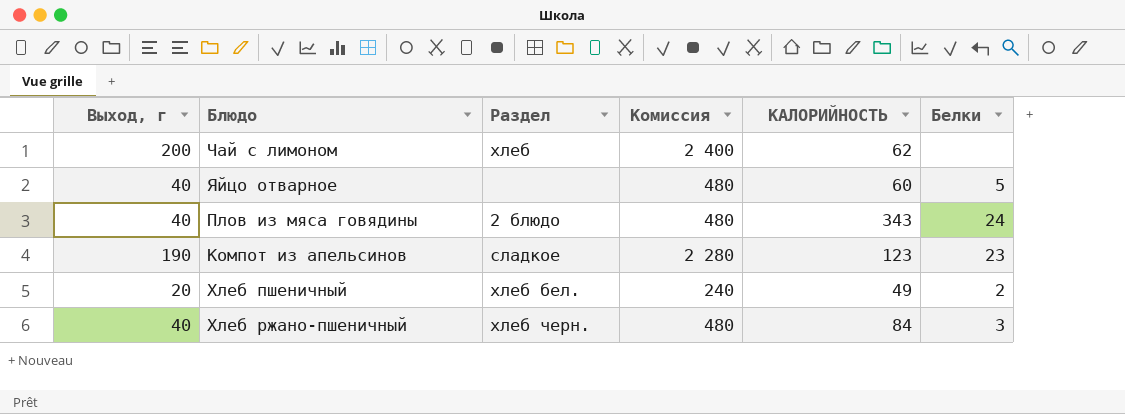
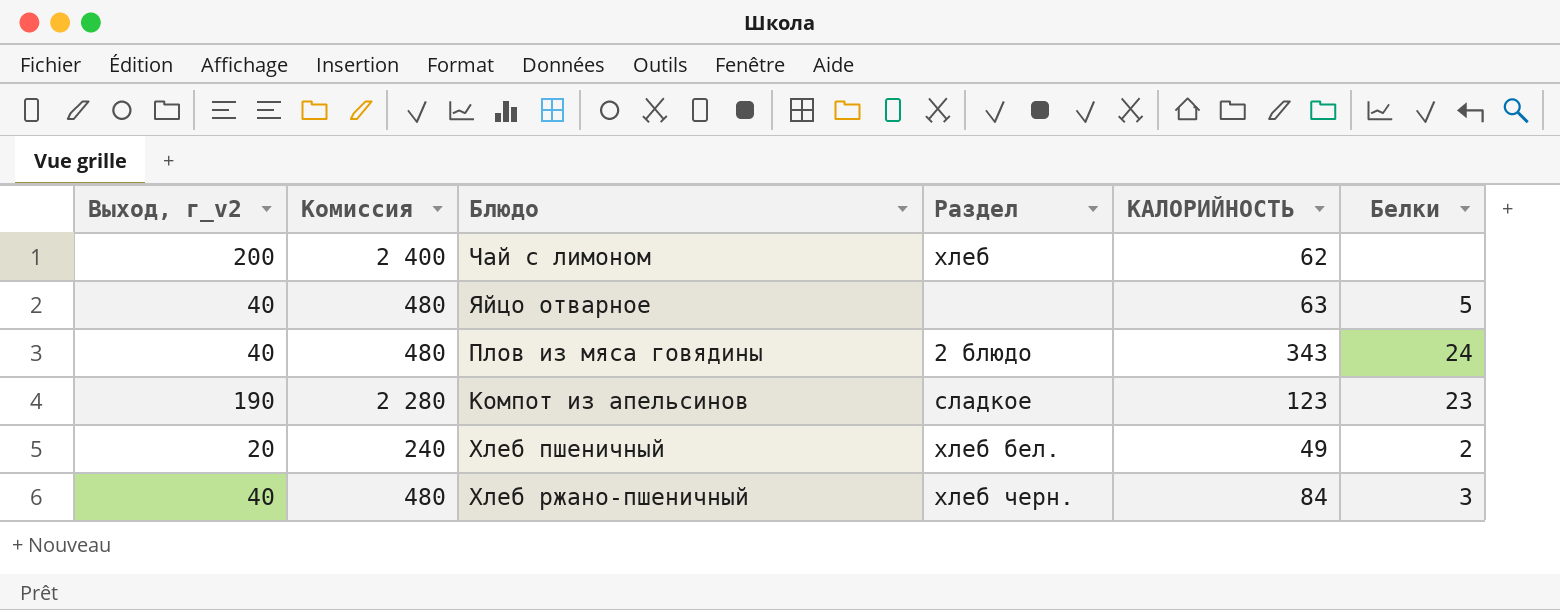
column name: Выход, г -> Выход, г_v2
column Комиссия | position: 4 -> 2
Яйцо отварное | КАЛОРИЙНОСТЬ: 60 -> 63

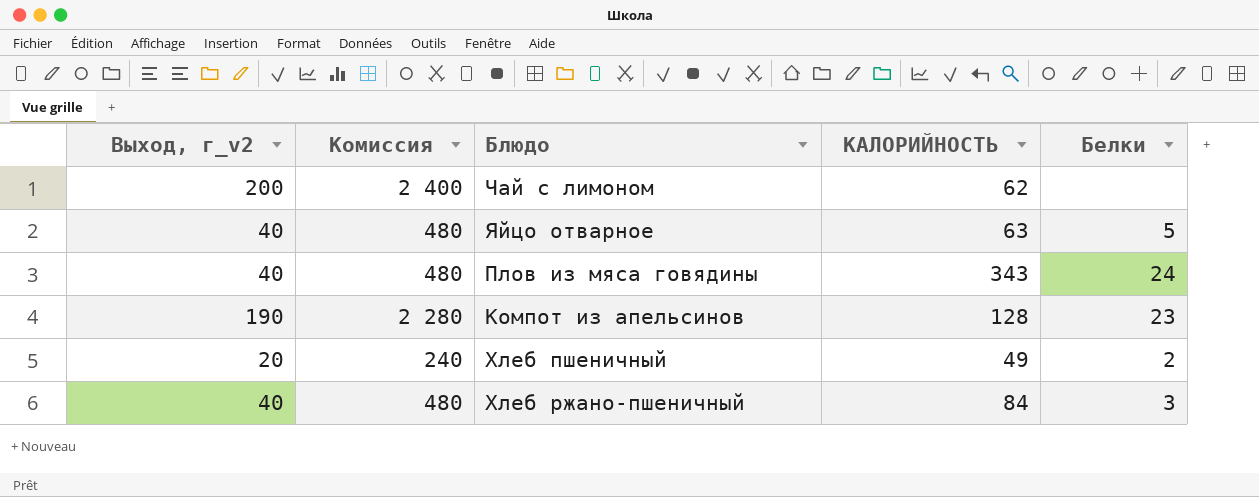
column Раздел | position: 4 -> none
Компот из апельсинов | КАЛОРИЙНОСТЬ: 123 -> 128

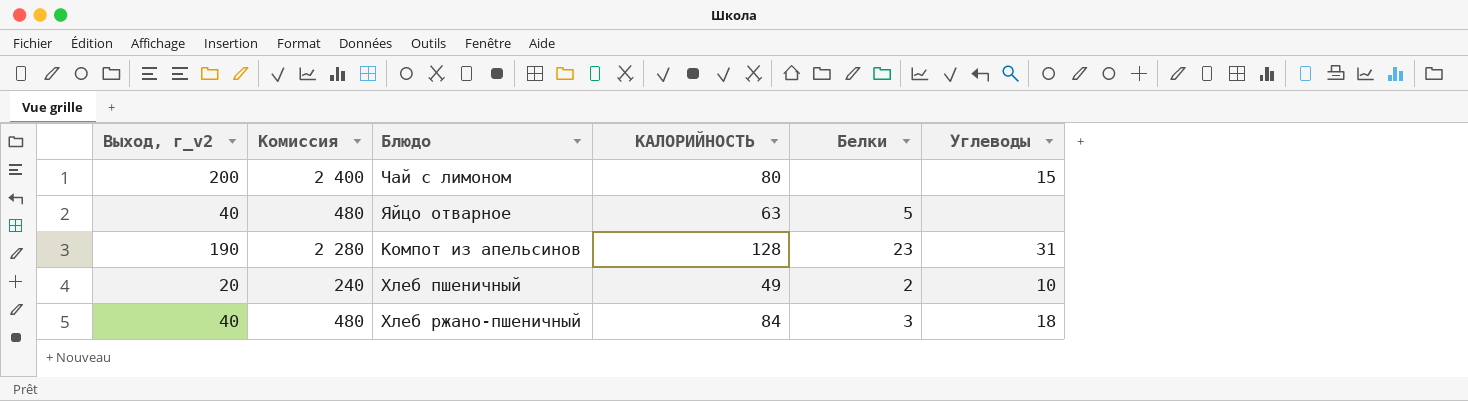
column Углеводы | position: none -> 6
row Плов из мяса говядины: 40 | 480 | 343 | 24 -> none
Чай с лимоном | КАЛОРИЙНОСТЬ: 62 -> 80

